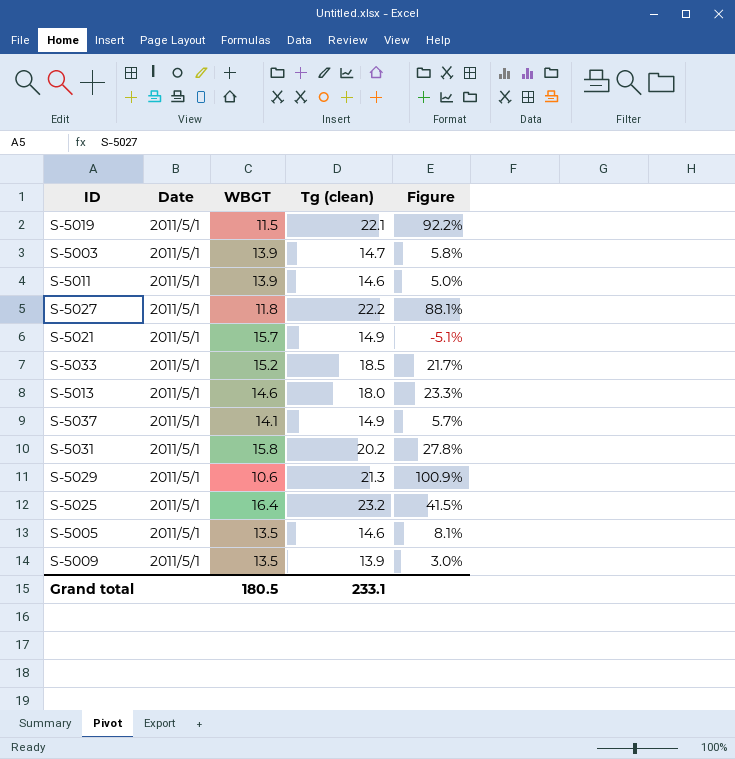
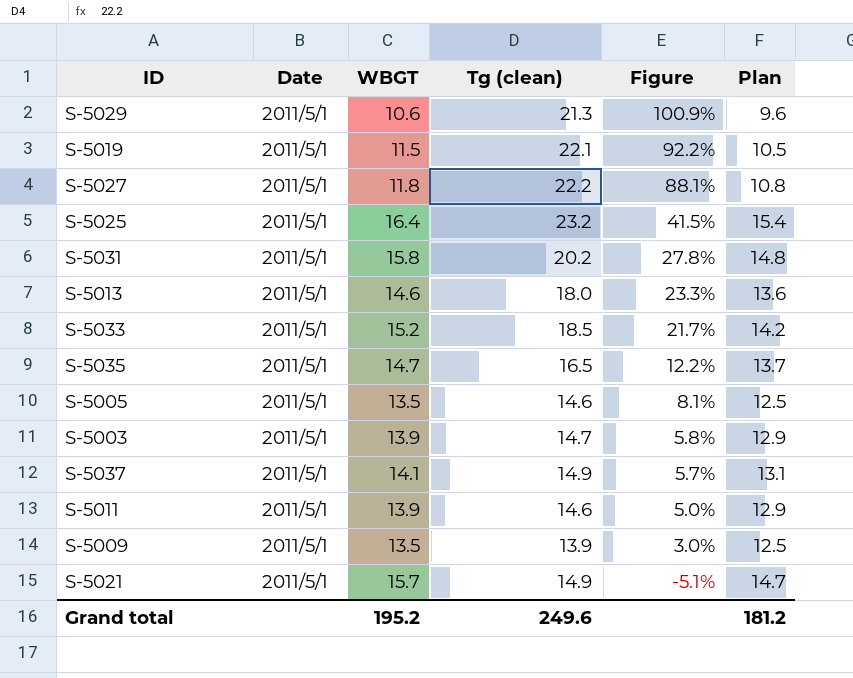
row order: none -> Figure descending
column Plan | formula: none -> [WBGT] - 1
row S-5035: none -> 2011/5/1 | 14.7 | 16.5 | 12.2% | 13.7
Grand total | WBGT: 180.5 -> 195.2
Grand total | Tg (clean): 233.1 -> 249.6

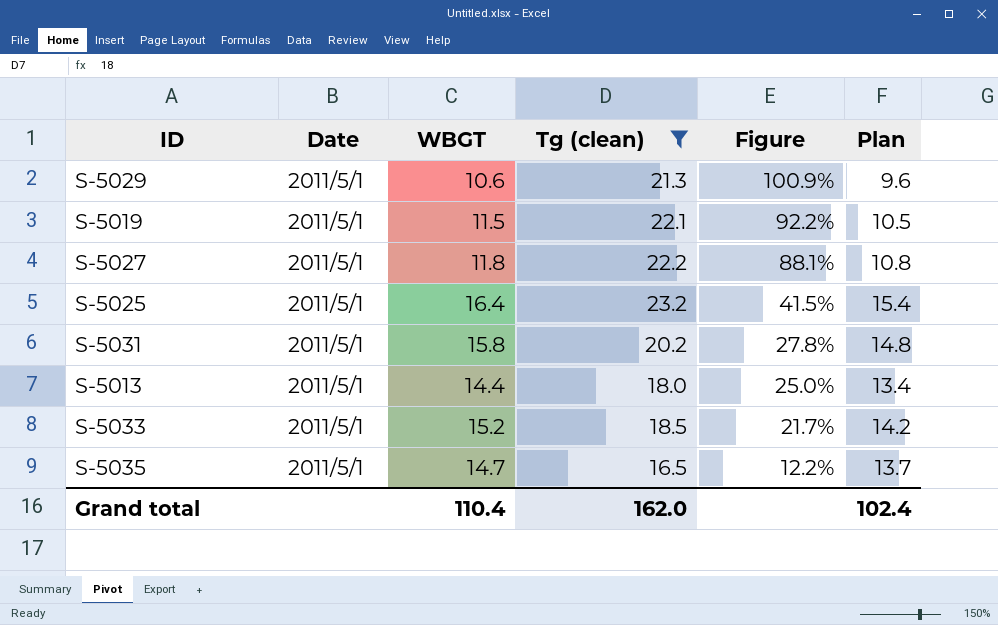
filter: none -> Tg (clean) >= 16.5
S-5013 | WBGT: 14.6 -> 14.4
S-5013 | Figure: 23.3% -> 25.0%
S-5013 | Plan: 13.6 -> 13.4
Grand total | WBGT: 195.2 -> 110.4
Grand total | Tg (clean): 249.6 -> 162.0
Grand total | Plan: 181.2 -> 102.4

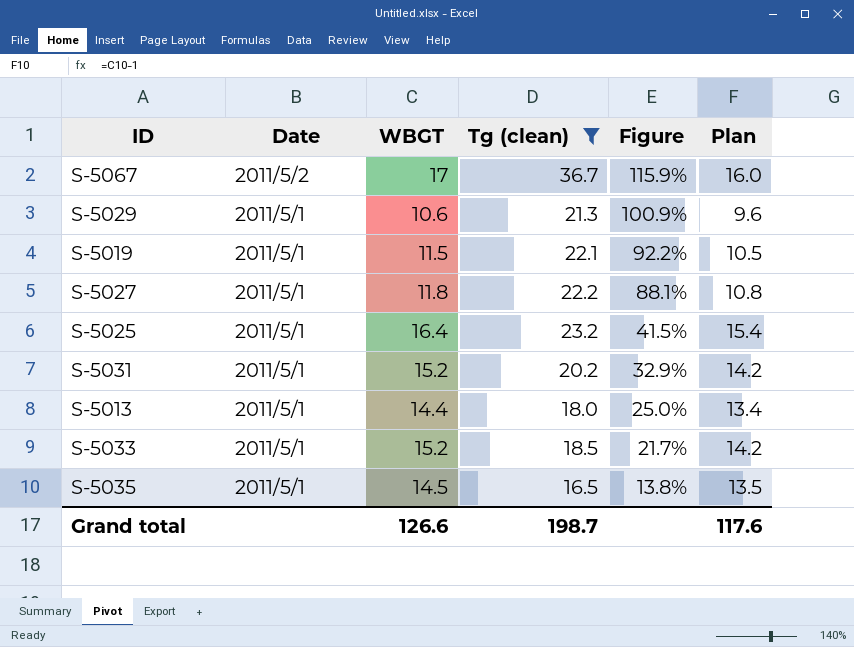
row S-5067: none -> 2011/5/2 | 17 | 36.7 | 115.9% | 16.0
S-5031 | WBGT: 15.8 -> 15.2
S-5031 | Figure: 27.8% -> 32.9%
S-5031 | Plan: 14.8 -> 14.2
S-5035 | WBGT: 14.7 -> 14.5
S-5035 | Figure: 12.2% -> 13.8%
S-5035 | Plan: 13.7 -> 13.5
Grand total | WBGT: 110.4 -> 126.6
Grand total | Tg (clean): 162.0 -> 198.7
Grand total | Plan: 102.4 -> 117.6

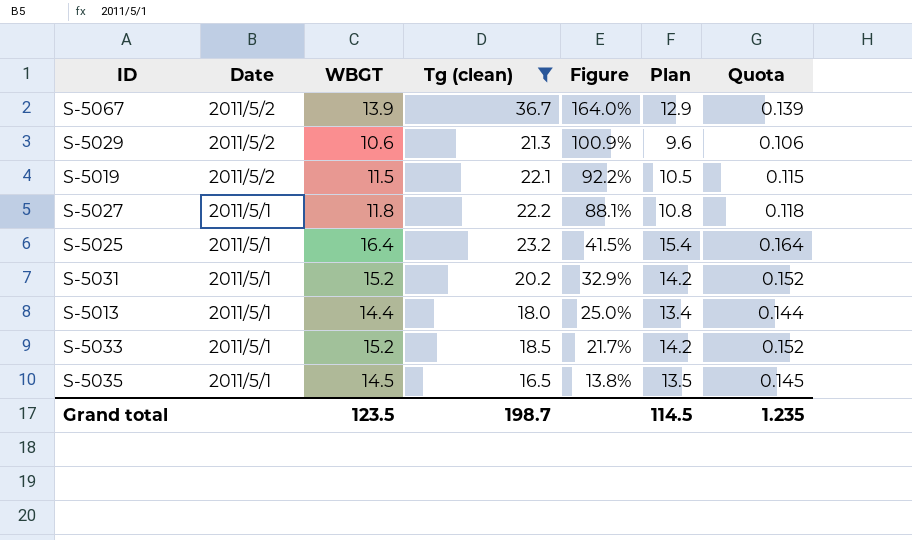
column Quota | formula: none -> [WBGT] * 0.01
S-5067 | WBGT: 17 -> 13.9
S-5067 | Figure: 115.9% -> 164.0%
S-5067 | Plan: 16.0 -> 12.9
S-5029 | Date: 2011/5/1 -> 2011/5/2
S-5019 | Date: 2011/5/1 -> 2011/5/2
Grand total | WBGT: 126.6 -> 123.5
Grand total | Plan: 117.6 -> 114.5

